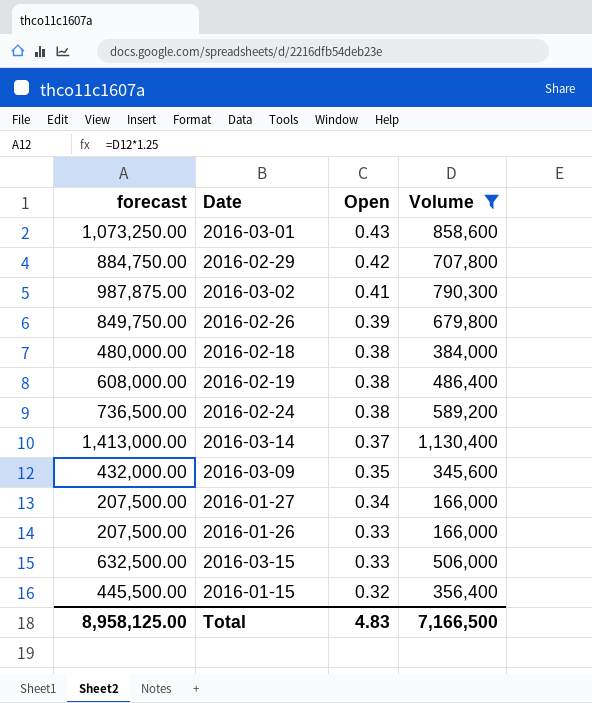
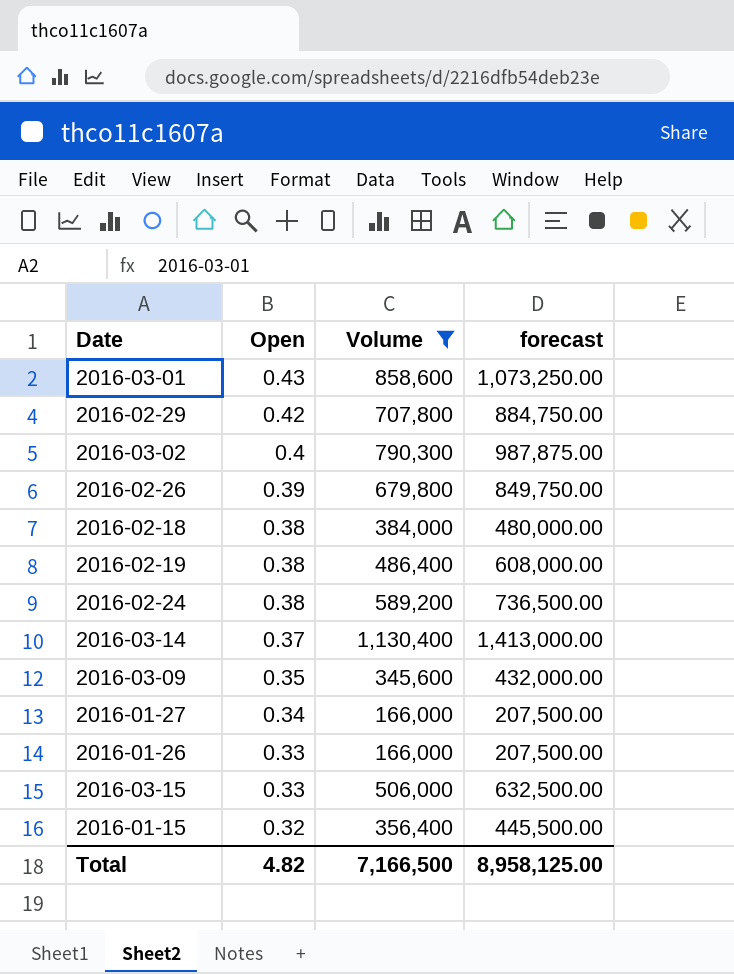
column forecast | position: 1 -> 4
2016-03-02 | Open: 0.41 -> 0.4
Total | Open: 4.83 -> 4.82

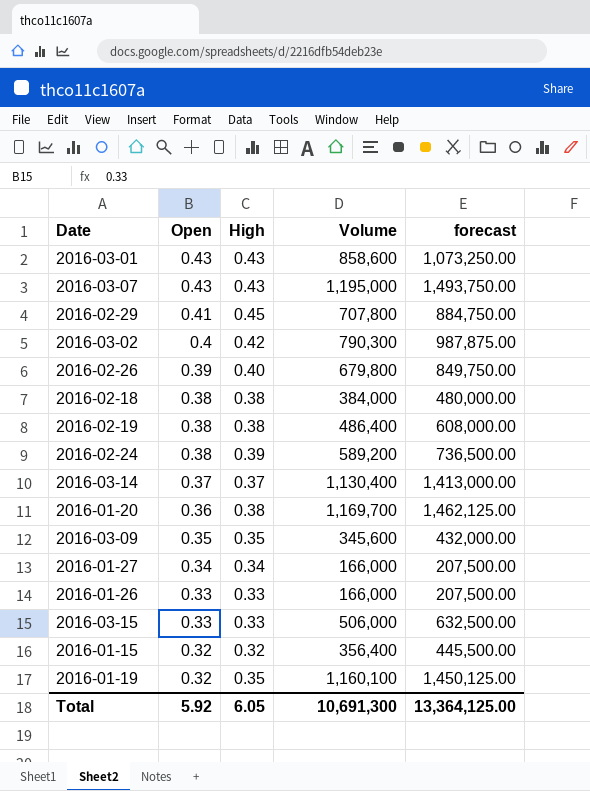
filter: Volume <= 1,130,400 -> none
column High | position: none -> 3
2016-02-29 | Open: 0.42 -> 0.41
Total | Open: 4.82 -> 5.92
Total | Volume: 7,166,500 -> 10,691,300
Total | forecast: 8,958,125.00 -> 13,364,125.00

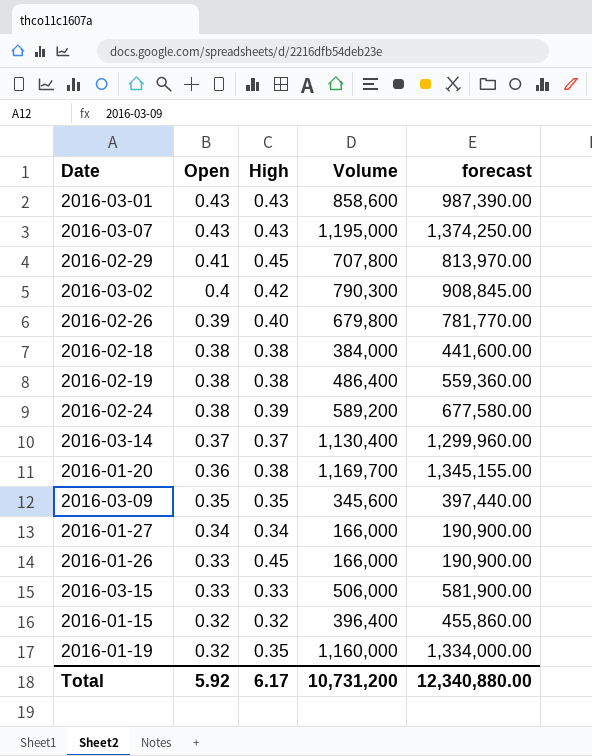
column forecast | formula: [Volume] * 1.25 -> [Volume] * 1.15
2016-01-26 | High: 0.33 -> 0.45
2016-01-15 | Volume: 356,400 -> 396,400
2016-01-19 | Volume: 1,160,100 -> 1,160,000
Total | High: 6.05 -> 6.17
Total | Volume: 10,691,300 -> 10,731,200
Total | forecast: 13,364,125.00 -> 12,340,880.00

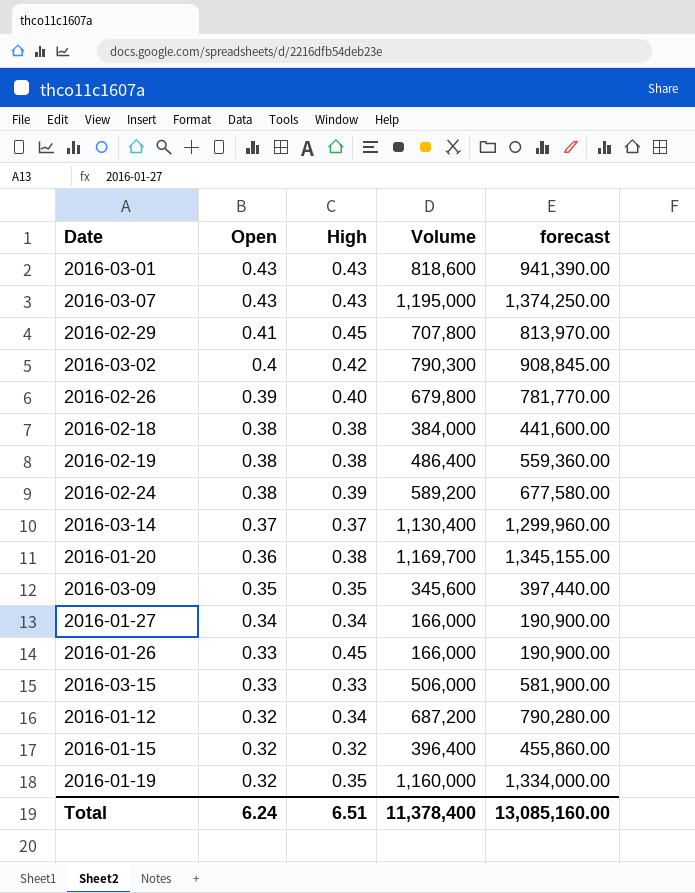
2016-03-01 | Volume: 858,600 -> 818,600
2016-03-01 | forecast: 987,390.00 -> 941,390.00
row 2016-01-12: none -> 0.32 | 0.34 | 687,200 | 790,280.00
Total | Open: 5.92 -> 6.24
Total | High: 6.17 -> 6.51
Total | Volume: 10,731,200 -> 11,378,400
Total | forecast: 12,340,880.00 -> 13,085,160.00

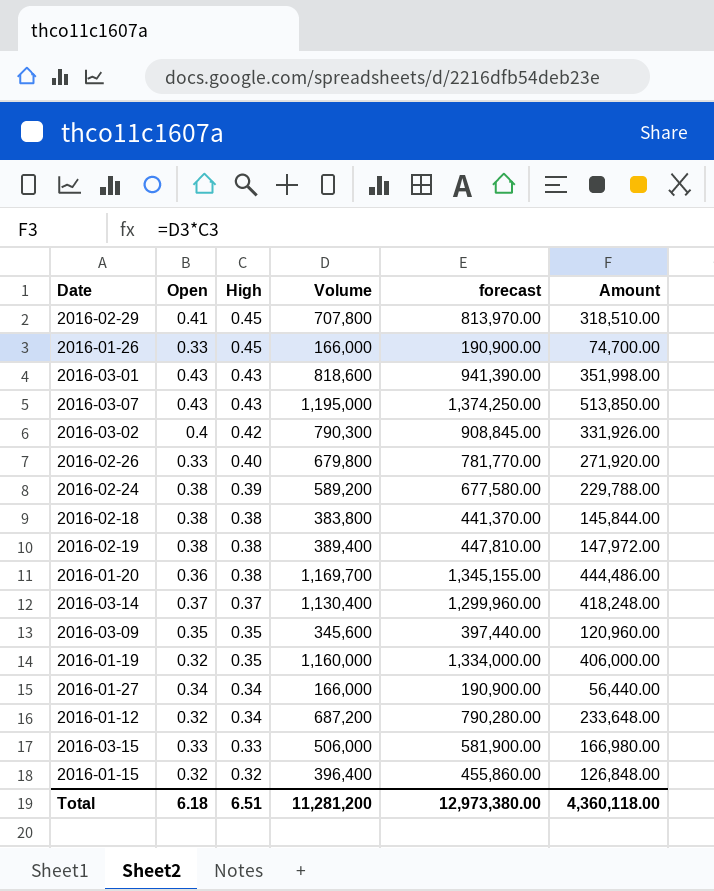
row order: Open descending -> High descending
column Amount | formula: none -> [High] * [Volume]
2016-02-26 | Open: 0.39 -> 0.33
2016-02-18 | Volume: 384,000 -> 383,800
2016-02-18 | forecast: 441,600.00 -> 441,370.00
2016-02-19 | Volume: 486,400 -> 389,400
2016-02-19 | forecast: 559,360.00 -> 447,810.00
Total | Open: 6.24 -> 6.18
Total | Volume: 11,378,400 -> 11,281,200
Total | forecast: 13,085,160.00 -> 12,973,380.00

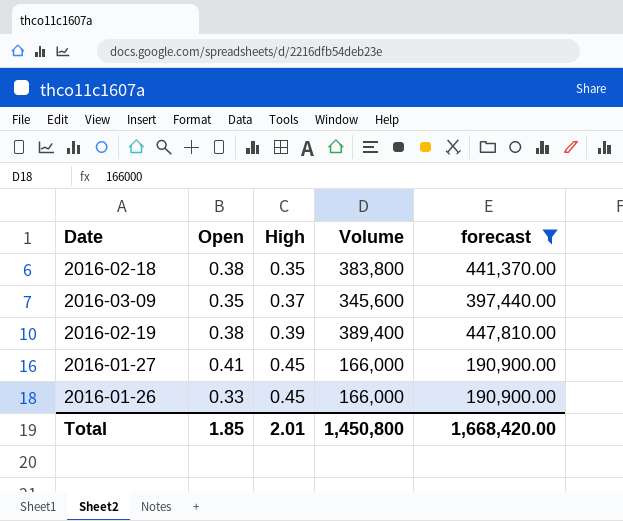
filter: none -> forecast <= 447,810.00
row order: High descending -> High ascending
column Amount | formula: [High] * [Volume] -> none
2016-02-18 | High: 0.38 -> 0.35
2016-03-09 | High: 0.35 -> 0.37
2016-02-19 | High: 0.38 -> 0.39
2016-01-27 | Open: 0.34 -> 0.41
2016-01-27 | High: 0.34 -> 0.45
Total | Open: 6.18 -> 1.85
Total | High: 6.51 -> 2.01
Total | Volume: 11,281,200 -> 1,450,800
Total | forecast: 12,973,380.00 -> 1,668,420.00

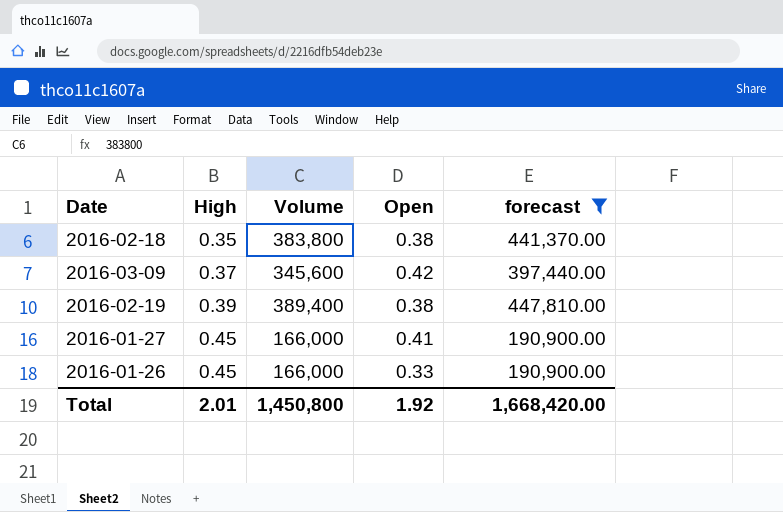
column Open | position: 2 -> 4
2016-03-09 | Open: 0.35 -> 0.42
Total | Open: 1.85 -> 1.92

